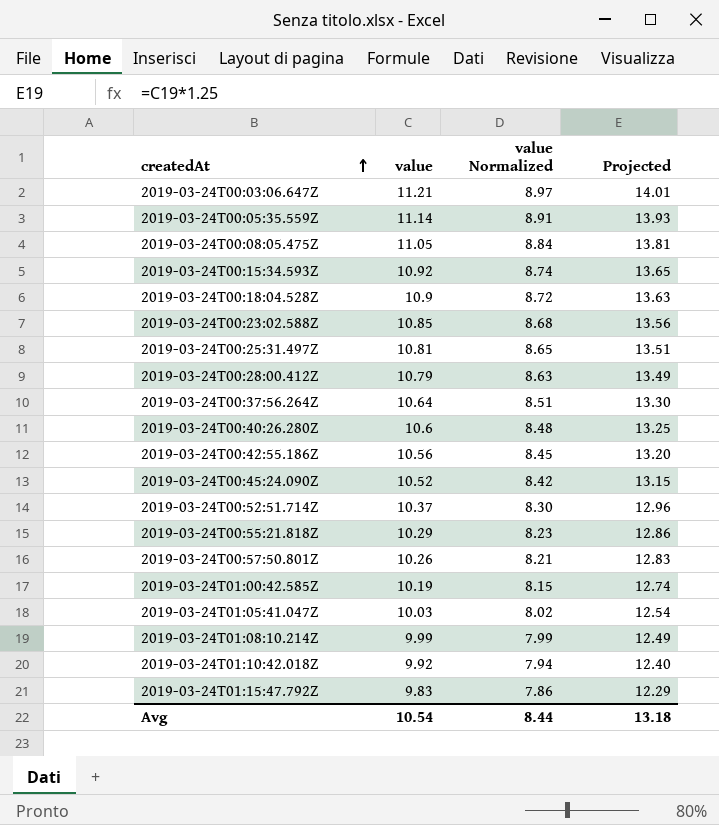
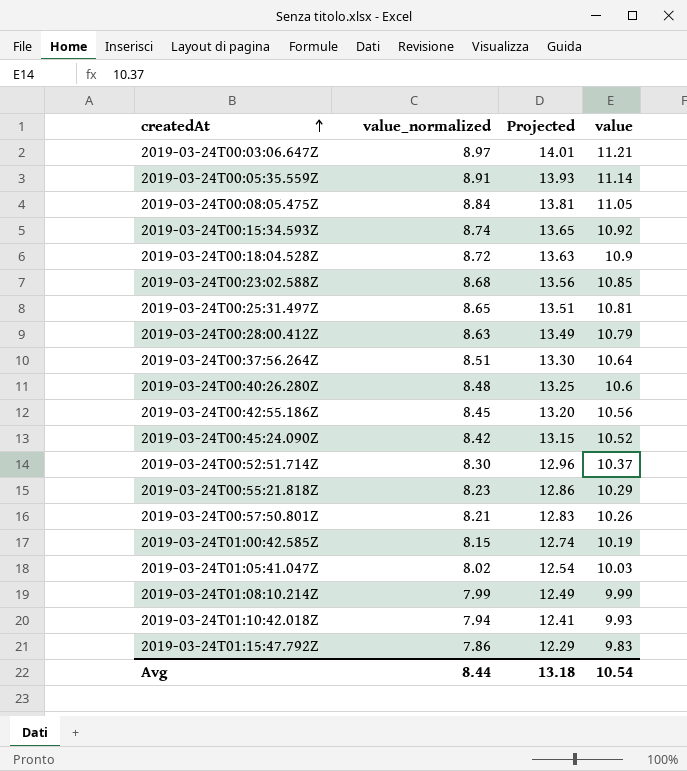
column name: value Normalized -> value_normalized
column value | position: 2 -> 4
2019-03-24T01:10:42.018Z | Projected: 12.40 -> 12.41
2019-03-24T01:10:42.018Z | value: 9.92 -> 9.93

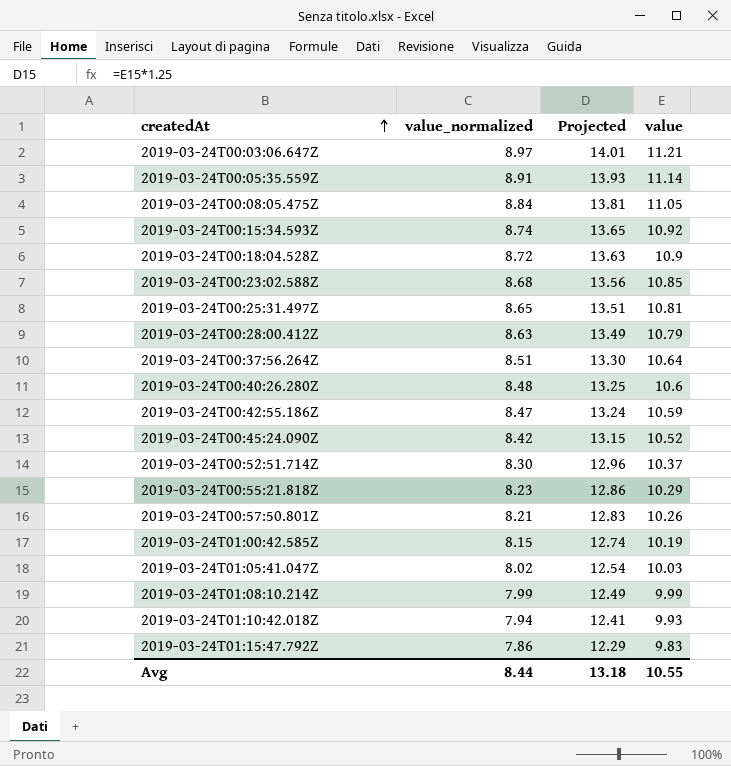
2019-03-24T00:42:55.186Z | value_normalized: 8.45 -> 8.47
2019-03-24T00:42:55.186Z | Projected: 13.20 -> 13.24
2019-03-24T00:42:55.186Z | value: 10.56 -> 10.59
Avg | value: 10.54 -> 10.55

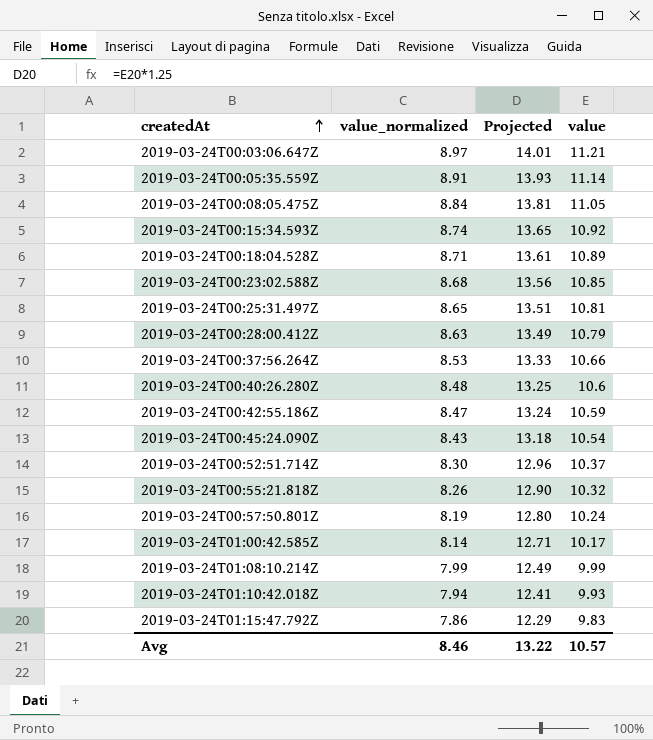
row 2019-03-24T01:05:41.047Z: 8.02 | 12.54 | 10.03 -> none
2019-03-24T00:18:04.528Z | value_normalized: 8.72 -> 8.71
2019-03-24T00:18:04.528Z | Projected: 13.63 -> 13.61
2019-03-24T00:18:04.528Z | value: 10.9 -> 10.89
2019-03-24T00:37:56.264Z | value_normalized: 8.51 -> 8.53
2019-03-24T00:37:56.264Z | Projected: 13.30 -> 13.33
2019-03-24T00:37:56.264Z | value: 10.64 -> 10.66
2019-03-24T00:45:24.090Z | value_normalized: 8.42 -> 8.43
2019-03-24T00:45:24.090Z | Projected: 13.15 -> 13.18
2019-03-24T00:45:24.090Z | value: 10.52 -> 10.54
2019-03-24T00:55:21.818Z | value_normalized: 8.23 -> 8.26
2019-03-24T00:55:21.818Z | Projected: 12.86 -> 12.90
2019-03-24T00:55:21.818Z | value: 10.29 -> 10.32
2019-03-24T00:57:50.801Z | value_normalized: 8.21 -> 8.19
2019-03-24T00:57:50.801Z | Projected: 12.83 -> 12.80
2019-03-24T00:57:50.801Z | value: 10.26 -> 10.24
2019-03-24T01:00:42.585Z | value_normalized: 8.15 -> 8.14
2019-03-24T01:00:42.585Z | Projected: 12.74 -> 12.71
2019-03-24T01:00:42.585Z | value: 10.19 -> 10.17
Avg | value_normalized: 8.44 -> 8.46
Avg | Projected: 13.18 -> 13.22
Avg | value: 10.55 -> 10.57

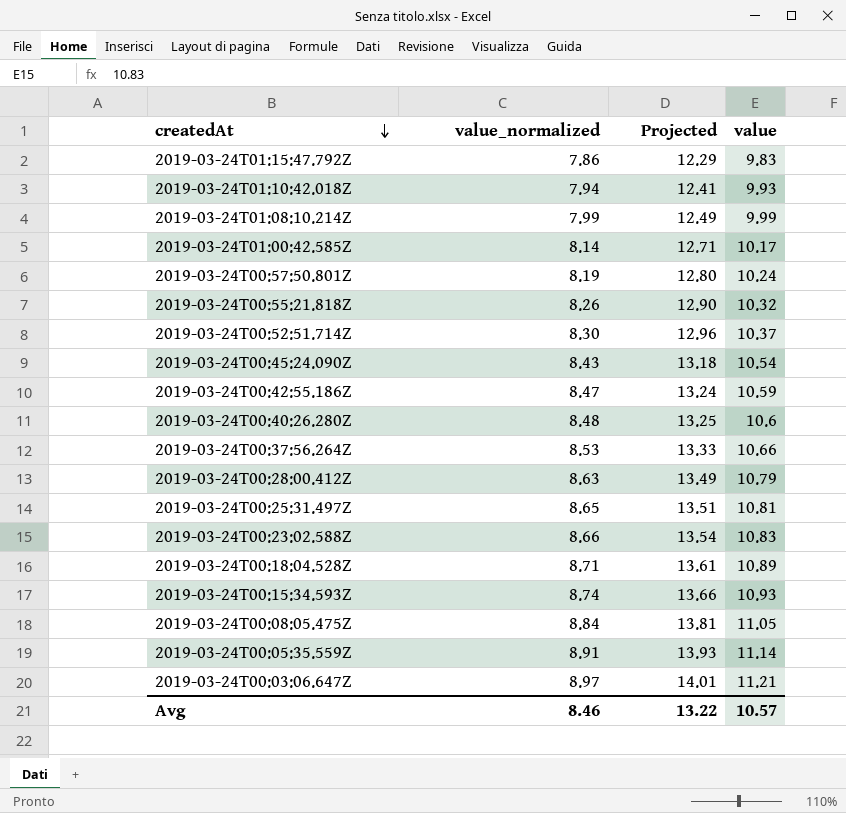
row order: createdAt ascending -> createdAt descending
2019-03-24T00:23:02.588Z | value_normalized: 8.68 -> 8.66
2019-03-24T00:23:02.588Z | Projected: 13.56 -> 13.54
2019-03-24T00:23:02.588Z | value: 10.85 -> 10.83
2019-03-24T00:15:34.593Z | Projected: 13.65 -> 13.66
2019-03-24T00:15:34.593Z | value: 10.92 -> 10.93

